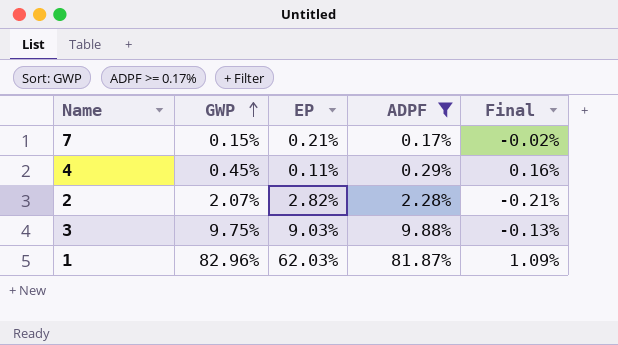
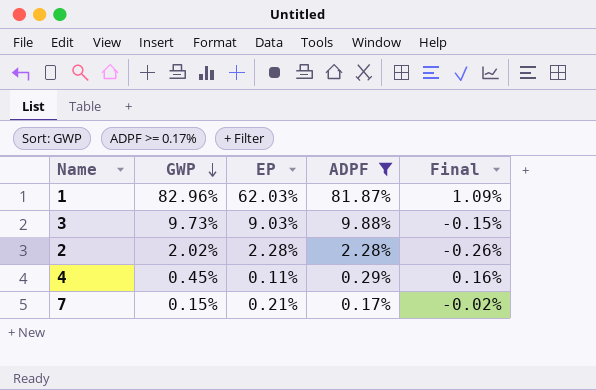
row order: GWP ascending -> GWP descending
3 | GWP: 9.75% -> 9.73%
3 | Final: -0.13% -> -0.15%
2 | GWP: 2.07% -> 2.02%
2 | EP: 2.82% -> 2.28%
2 | Final: -0.21% -> -0.26%

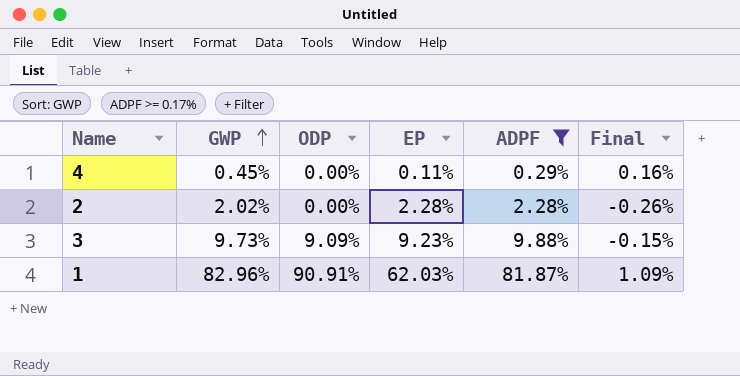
row order: GWP descending -> GWP ascending
column ODP | position: none -> 3
row 7: 0.15% | 0.21% | 0.17% | -0.02% -> none
3 | EP: 9.03% -> 9.23%

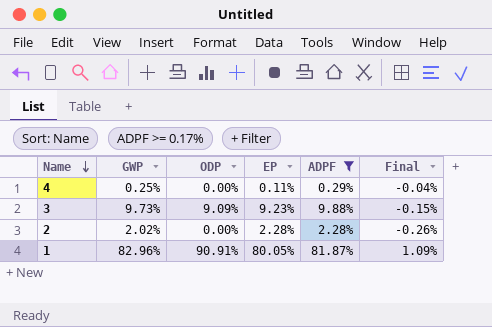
row order: GWP ascending -> Name descending
4 | GWP: 0.45% -> 0.25%
4 | Final: 0.16% -> -0.04%
1 | EP: 62.03% -> 80.05%

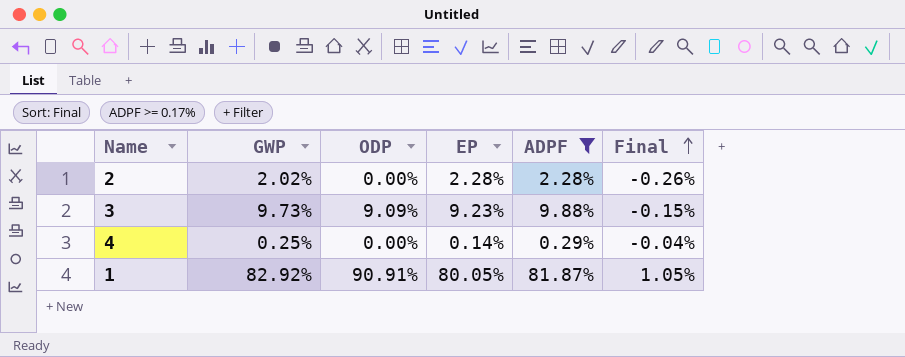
row order: Name descending -> Final ascending
4 | EP: 0.11% -> 0.14%
1 | GWP: 82.96% -> 82.92%
1 | Final: 1.09% -> 1.05%

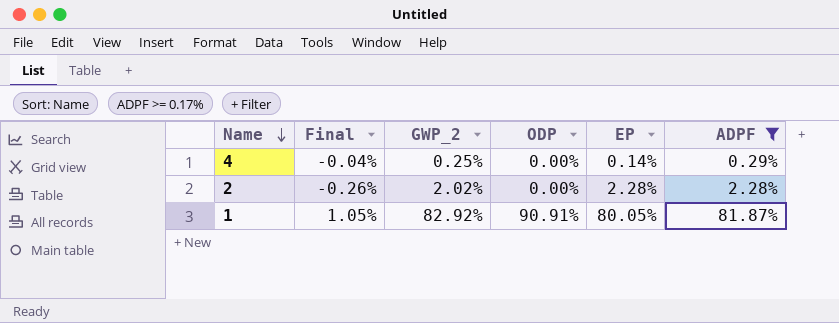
row order: Final ascending -> Name descending
column Final | position: 6 -> 2
column name: GWP -> GWP_2
row 3: 9.73% | 9.09% | 9.23% | 9.88% | -0.15% -> none

